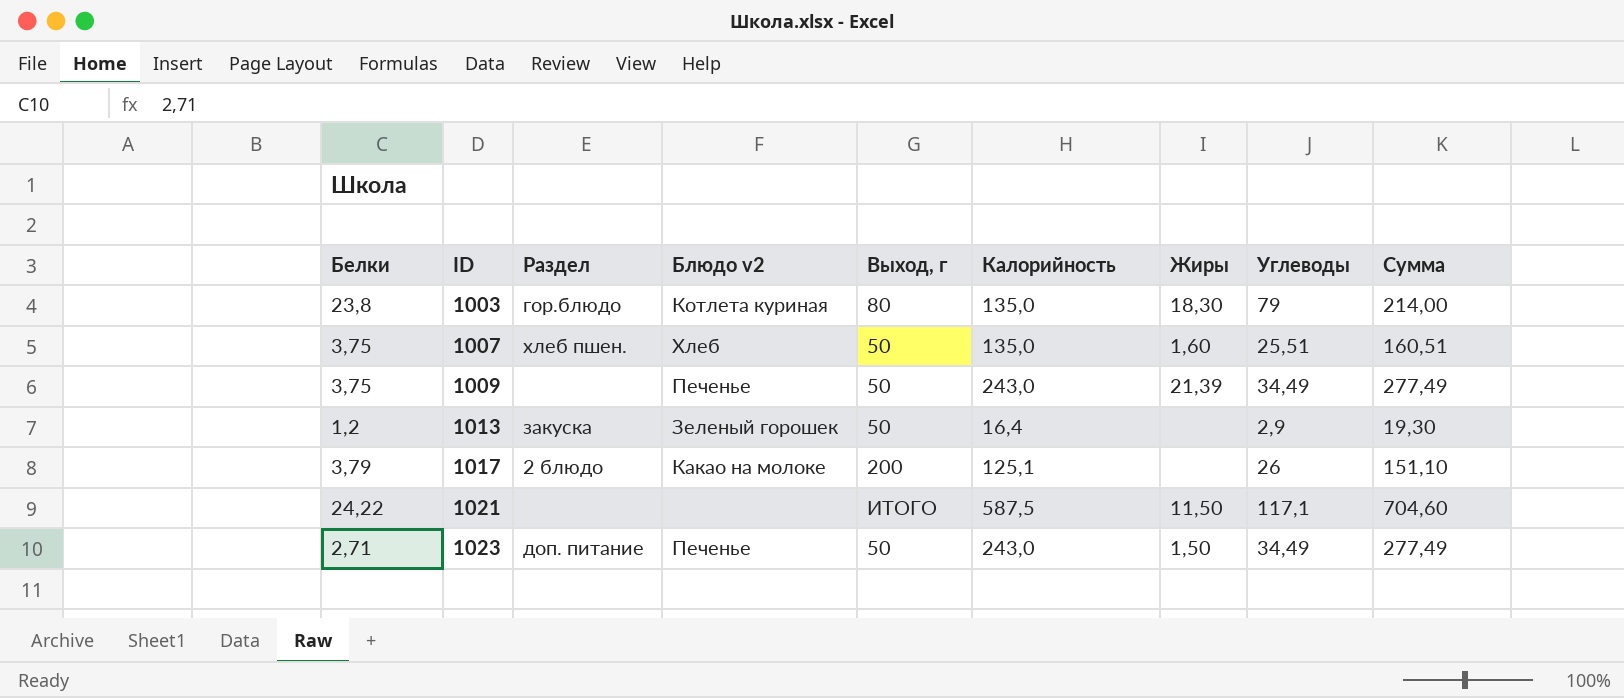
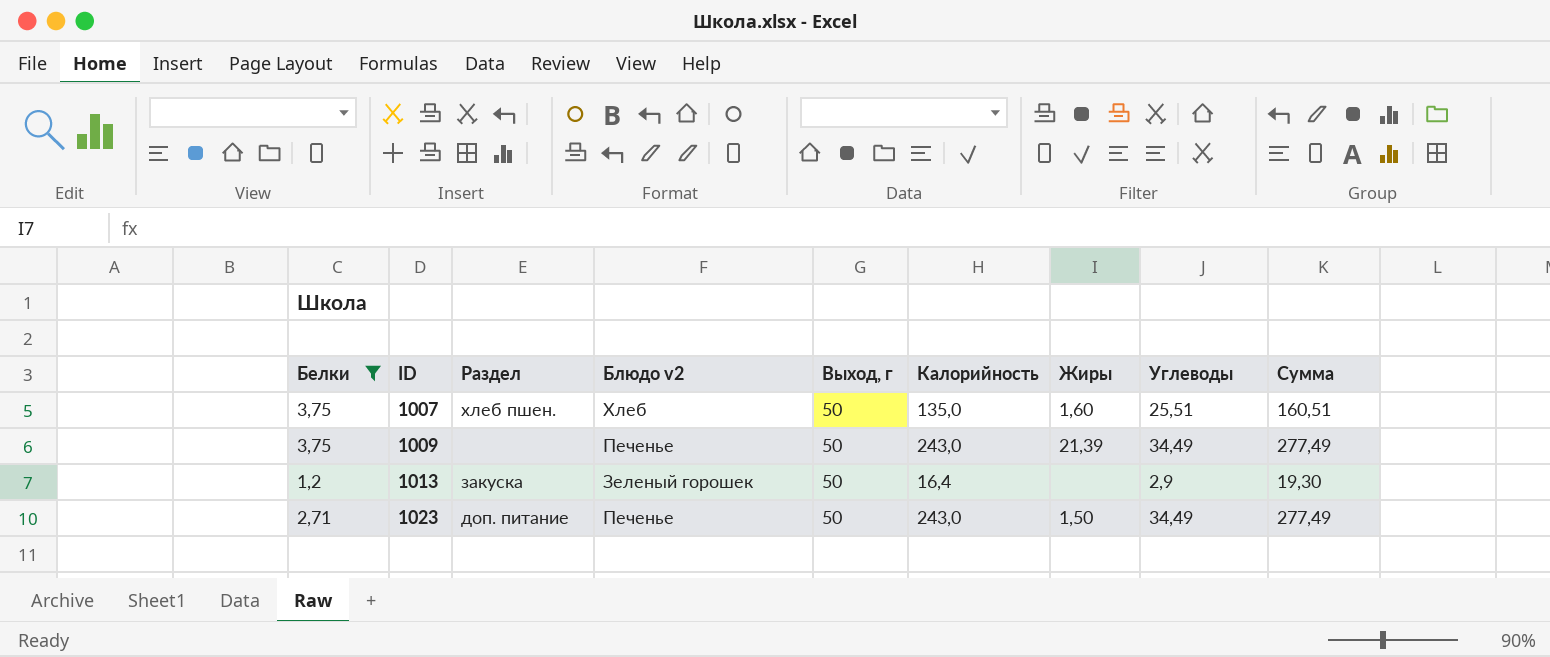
filter: none -> Белки <= 3,75

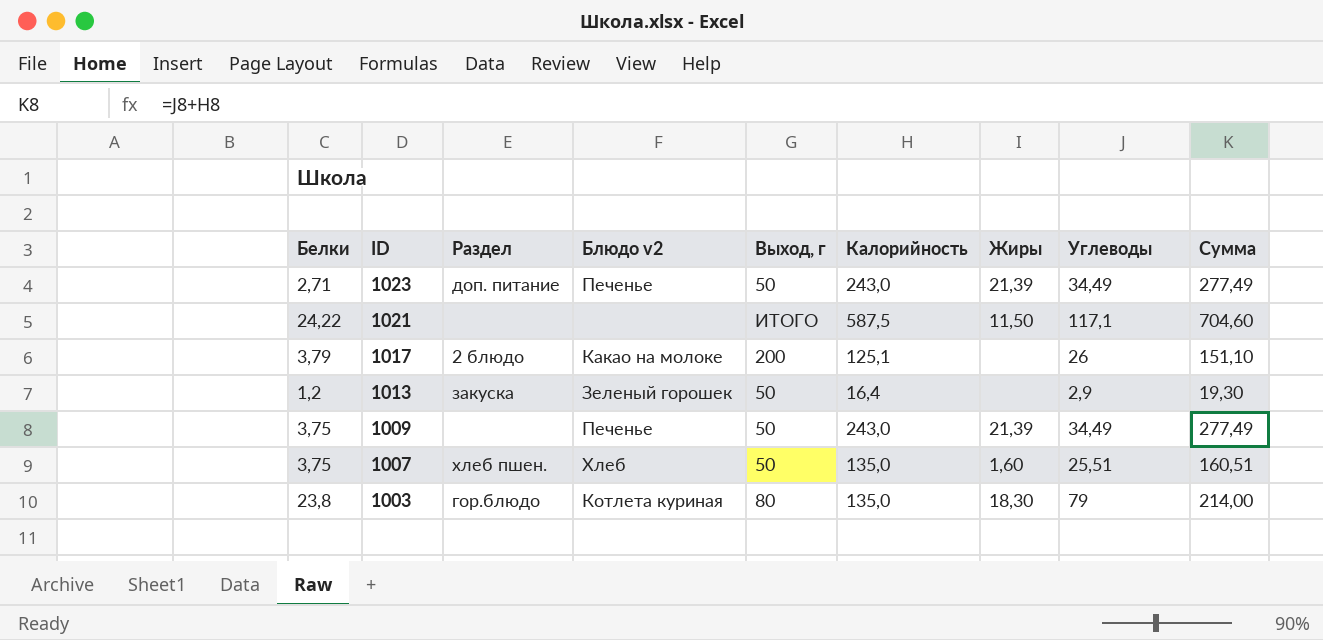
filter: Белки <= 3,75 -> none
row order: ID ascending -> ID descending
1023 | Жиры: 1,50 -> 21,39

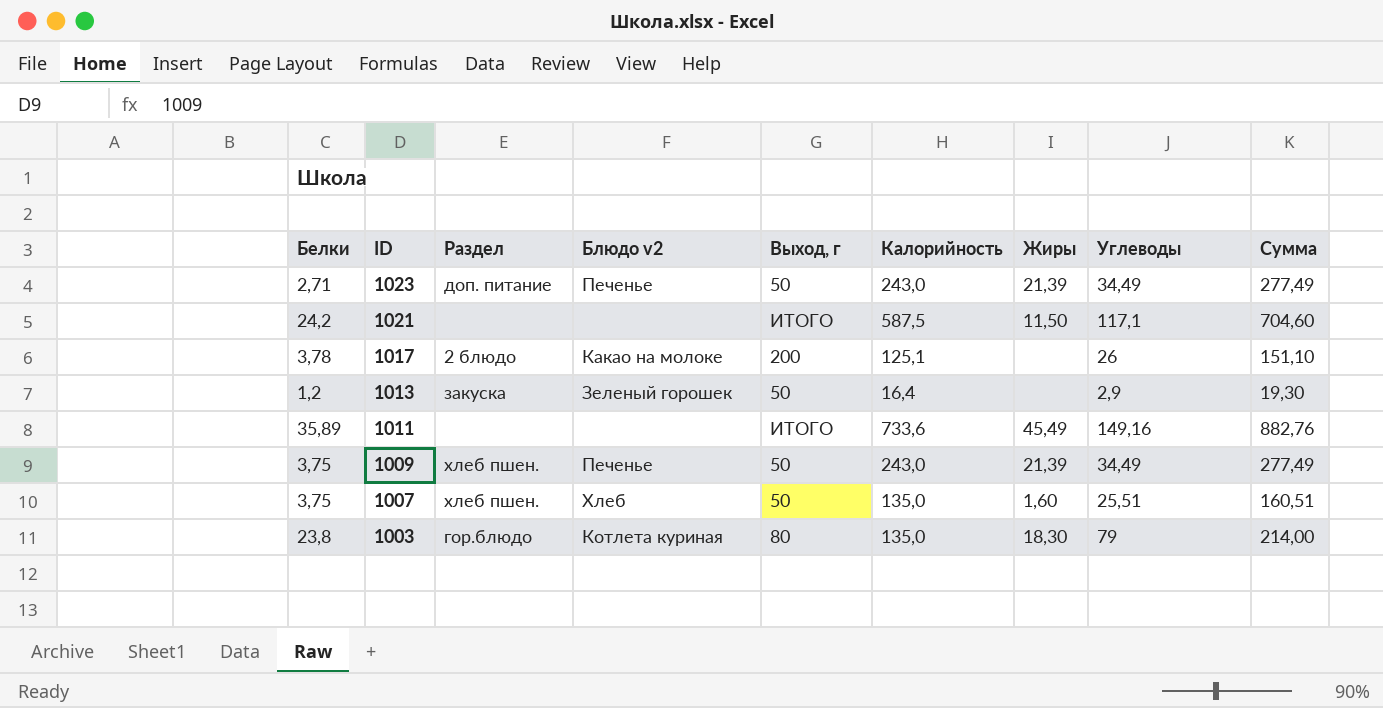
1021 | Белки: 24,22 -> 24,2
1017 | Белки: 3,79 -> 3,78
row 1011: none -> 35,89 | none | none | ИТОГО | 733,6 | 45,49 | 149,16 | 882,76
1009 | Раздел: none -> хлеб пшен.

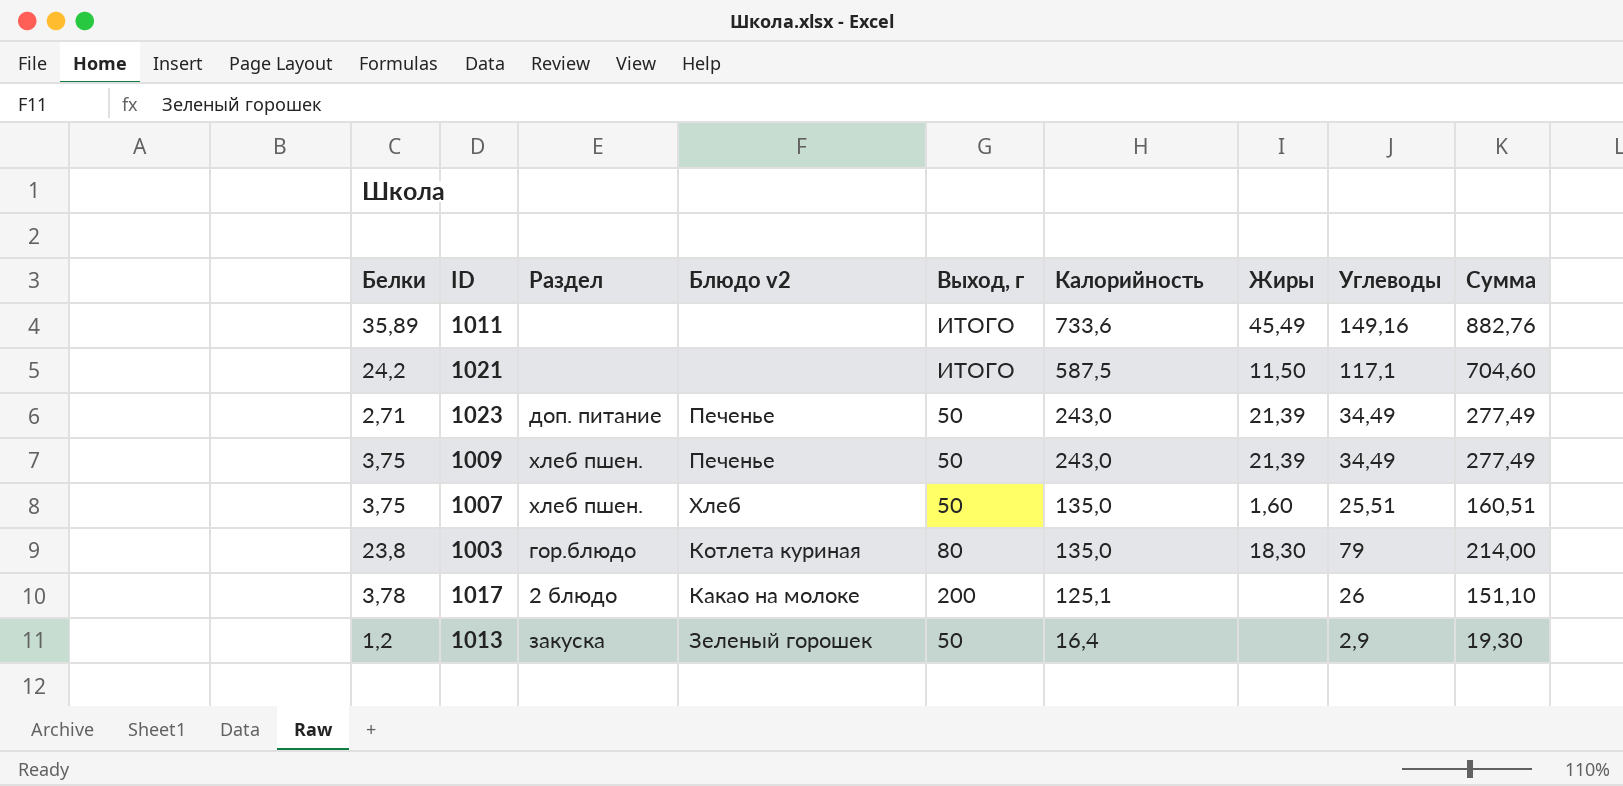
row order: ID descending -> Калорийность descending

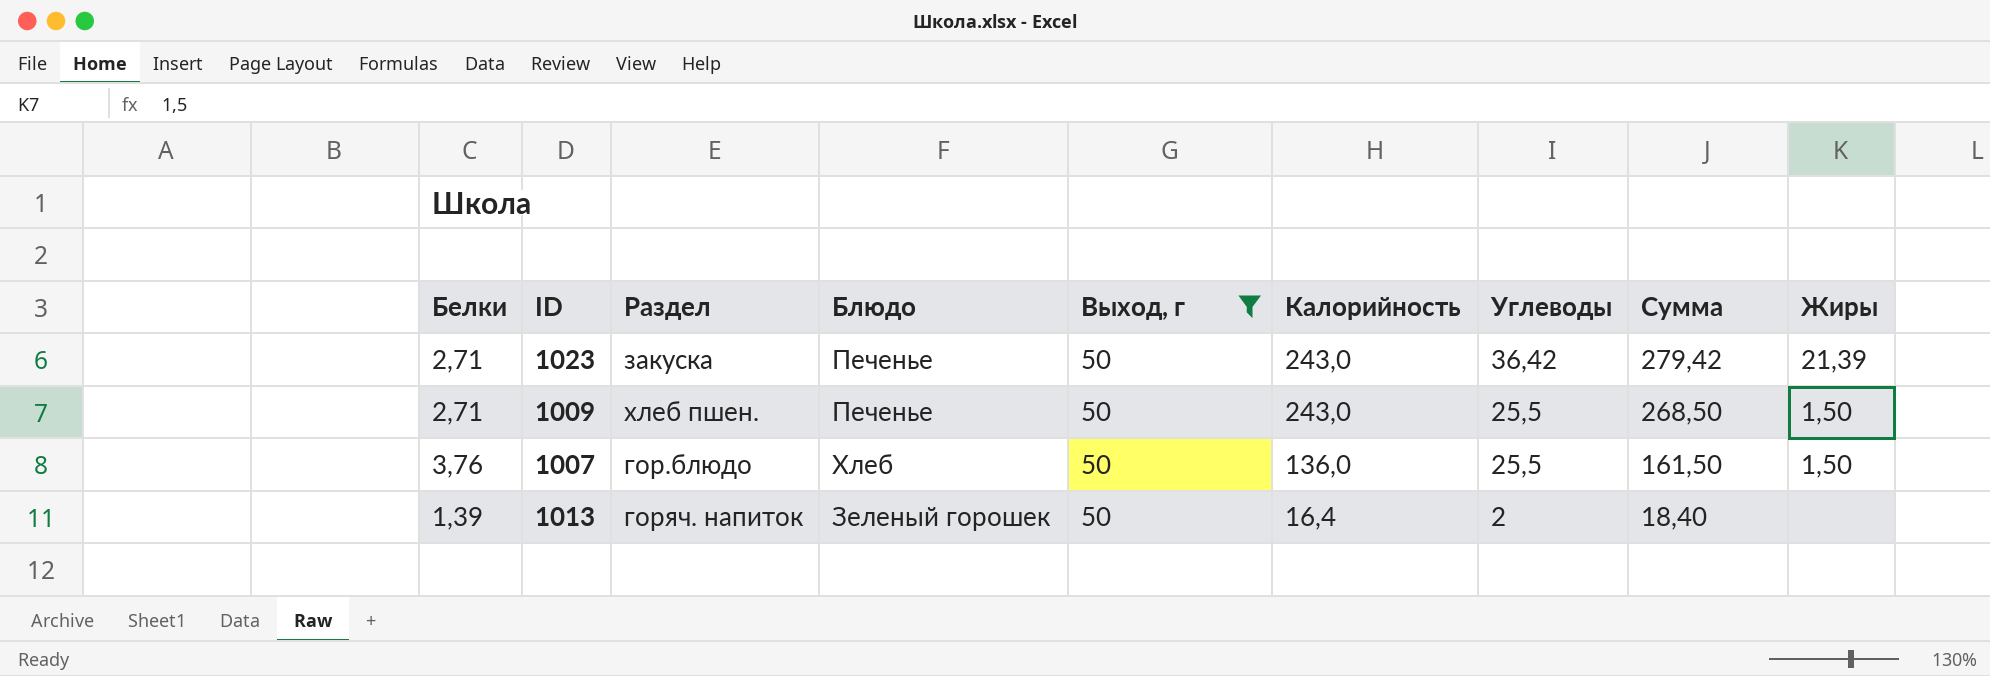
filter: none -> Выход, г = 50
column name: Блюдо v2 -> Блюдо
column Жиры | position: 7 -> 9
1023 | Раздел: доп. питание -> закуска
1023 | Углеводы: 34,49 -> 36,42
1023 | Сумма: 277,49 -> 279,42
1009 | Белки: 3,75 -> 2,71
1009 | Углеводы: 34,49 -> 25,5
1009 | Сумма: 277,49 -> 268,50
1009 | Жиры: 21,39 -> 1,50
1007 | Белки: 3,75 -> 3,76
1007 | Раздел: хлеб пшен. -> гор.блюдо
1007 | Калорийность: 135,0 -> 136,0
1007 | Углеводы: 25,51 -> 25,5
1007 | Сумма: 160,51 -> 161,50
1007 | Жиры: 1,60 -> 1,50
1013 | Белки: 1,2 -> 1,39
1013 | Раздел: закуска -> горяч. напиток
1013 | Углеводы: 2,9 -> 2
1013 | Сумма: 19,30 -> 18,40

